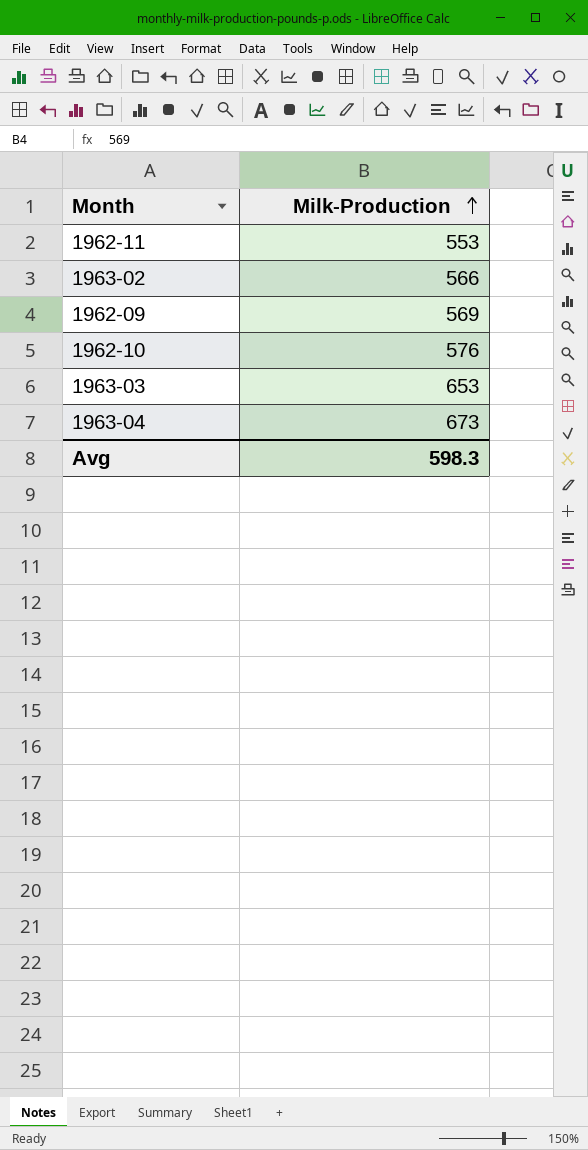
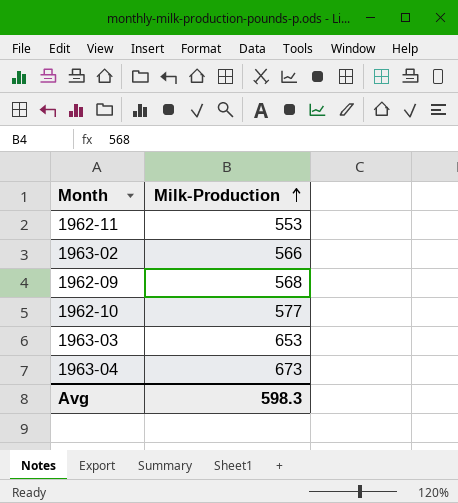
1962-09 | Milk-Production: 569 -> 568
1962-10 | Milk-Production: 576 -> 577

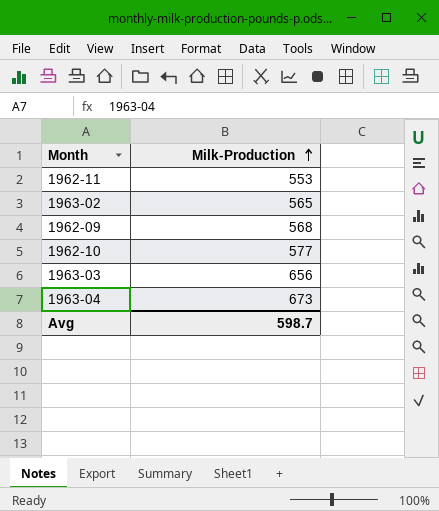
1963-02 | Milk-Production: 566 -> 565
1963-03 | Milk-Production: 653 -> 656
Avg | Milk-Production: 598.3 -> 598.7

